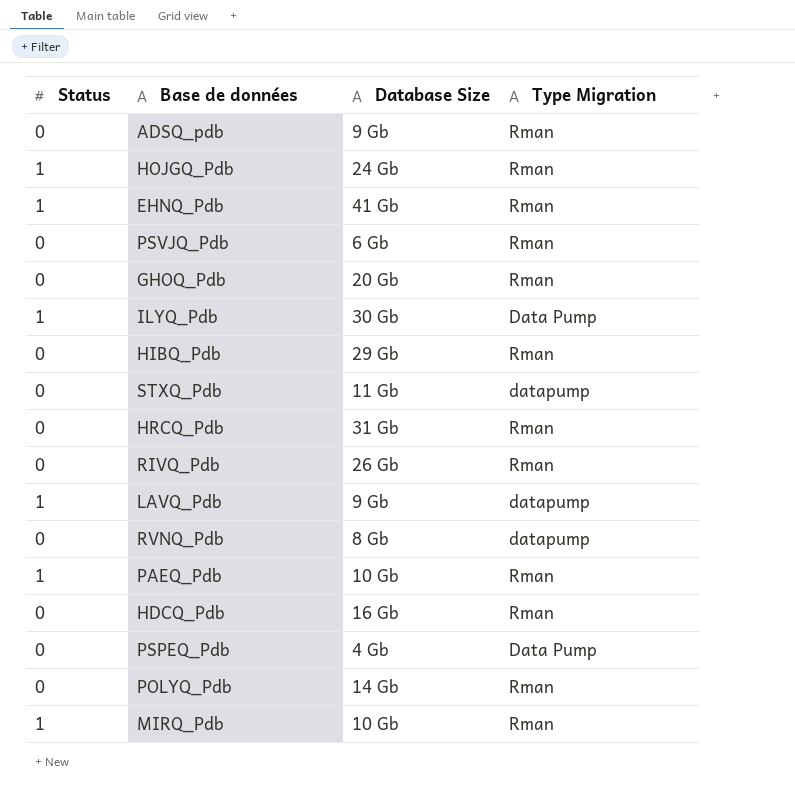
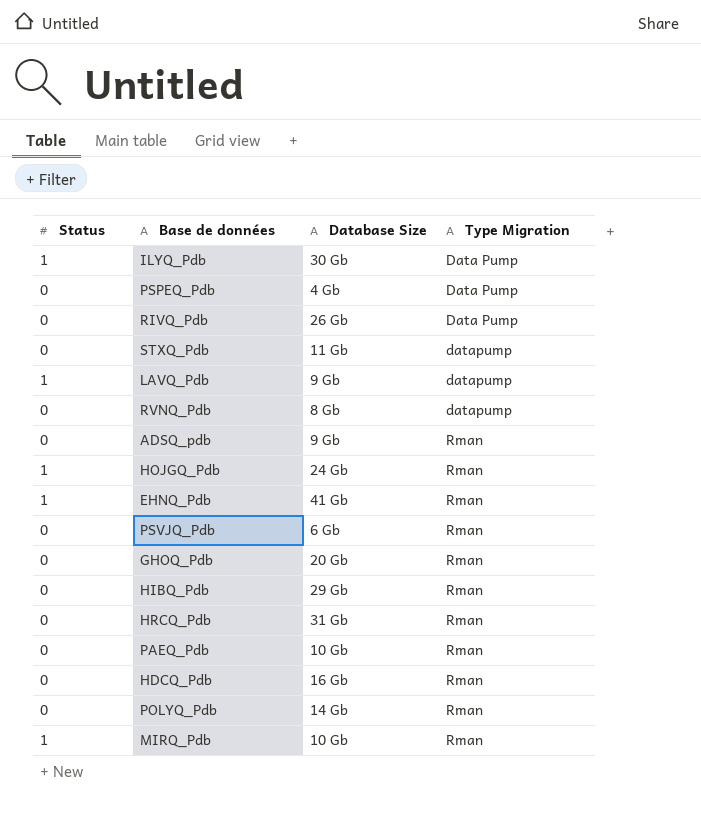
row order: none -> Type Migration ascending
RIVQ_Pdb | Type Migration: Rman -> Data Pump
PAEQ_Pdb | Status: 1 -> 0

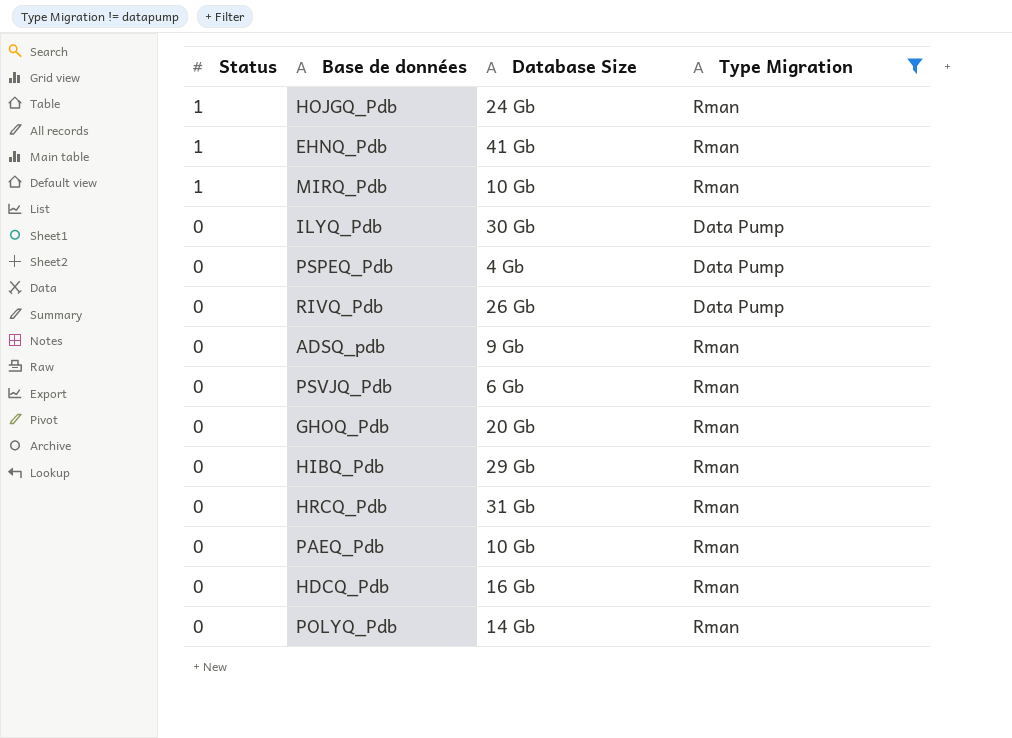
filter: none -> Type Migration != datapump
row order: Type Migration ascending -> Status descending
ILYQ_Pdb | Status: 1 -> 0

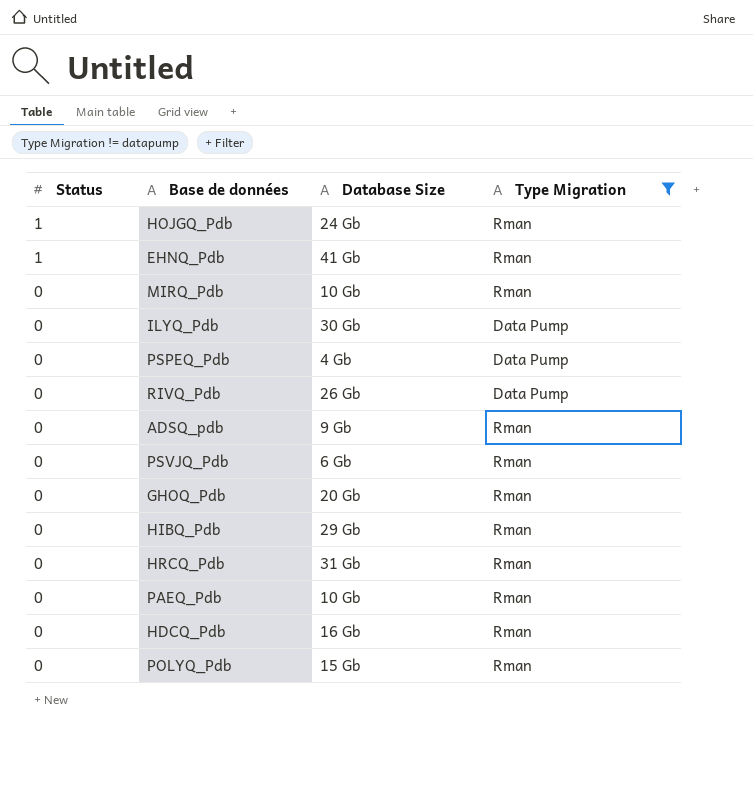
MIRQ_Pdb | Status: 1 -> 0
POLYQ_Pdb | Database Size: 14 Gb -> 15 Gb

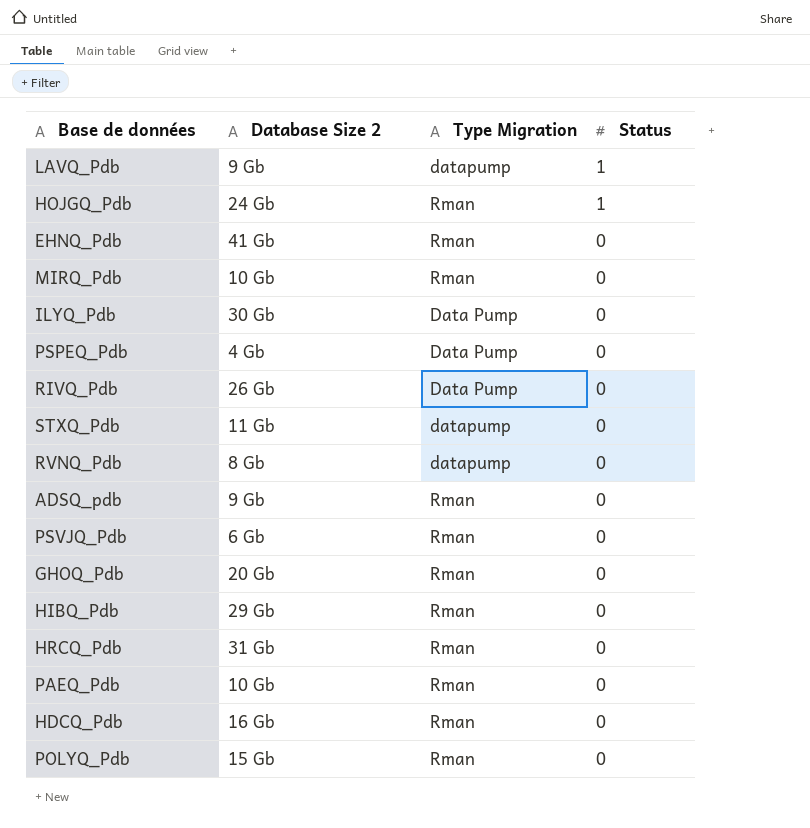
filter: Type Migration != datapump -> none
column name: Database Size -> Database Size 2
column Status | position: 1 -> 4
EHNQ_Pdb | Status: 1 -> 0

